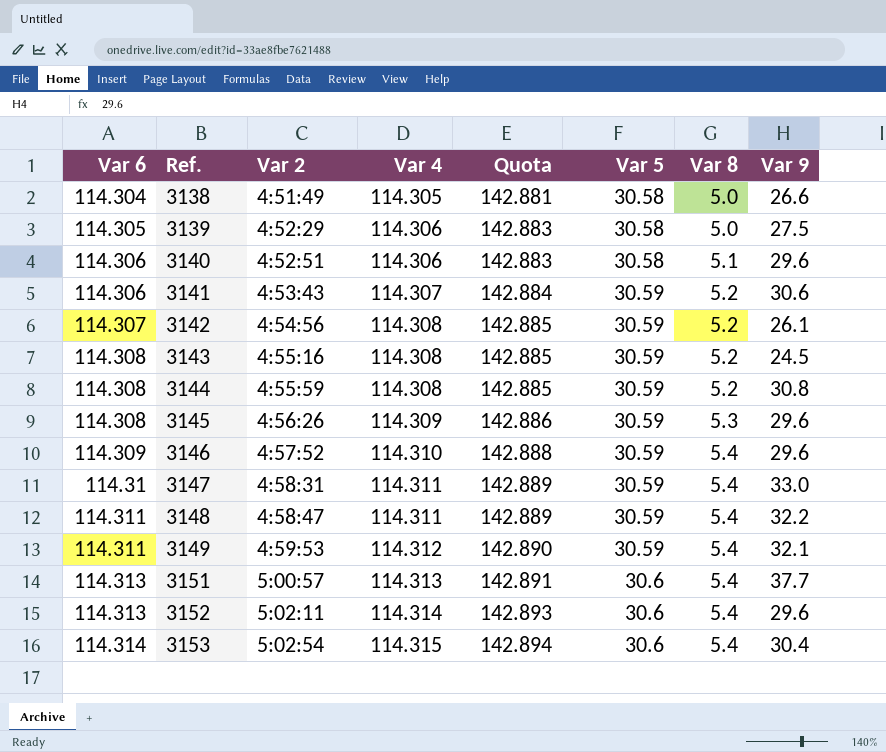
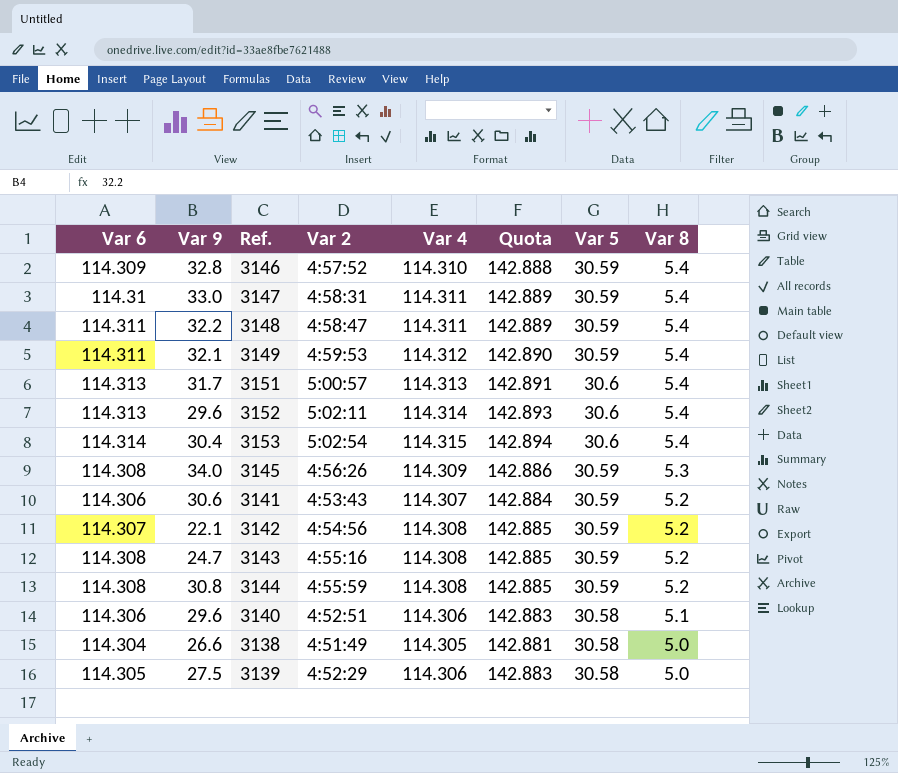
row order: Var 6 ascending -> Var 8 descending
column Var 9 | position: 8 -> 2
3146 | Var 9: 29.6 -> 32.8
3151 | Var 9: 37.7 -> 31.7
3145 | Var 9: 29.6 -> 34.0
3142 | Var 9: 26.1 -> 22.1
3143 | Var 9: 24.5 -> 24.7

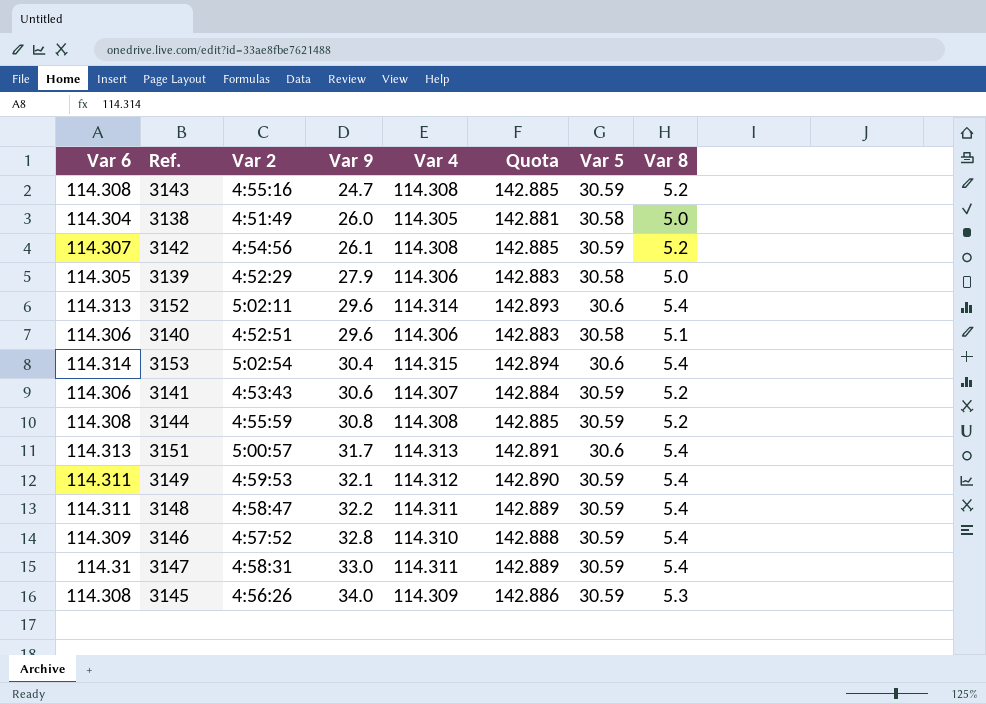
row order: Var 8 descending -> Var 9 ascending
column Var 9 | position: 2 -> 4
3138 | Var 9: 26.6 -> 26.0
3142 | Var 9: 22.1 -> 26.1
3139 | Var 9: 27.5 -> 27.9

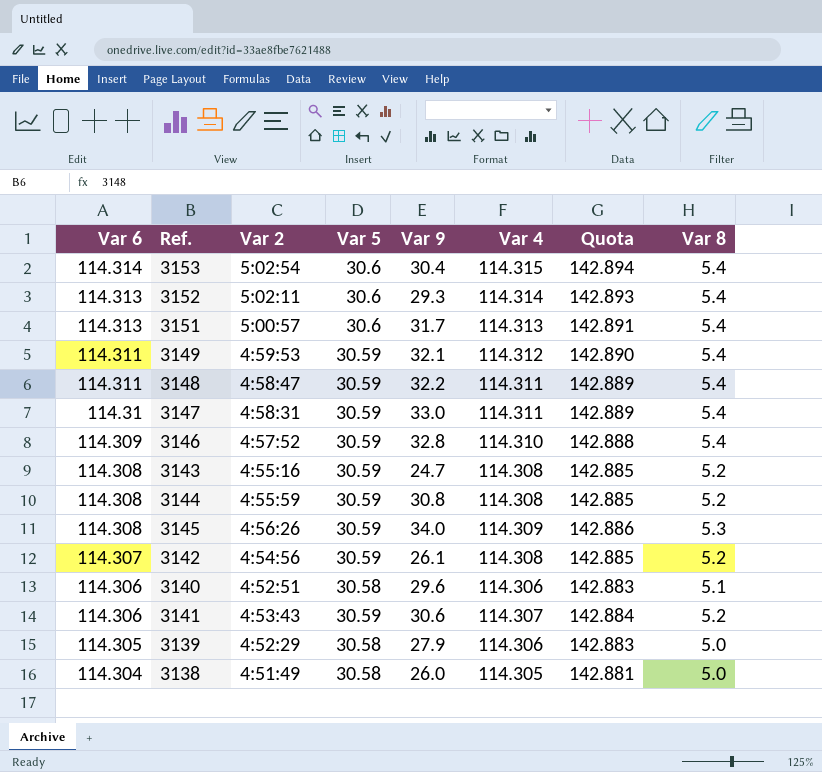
row order: Var 9 ascending -> Var 6 descending
column Var 5 | position: 7 -> 4
3152 | Var 9: 29.6 -> 29.3

